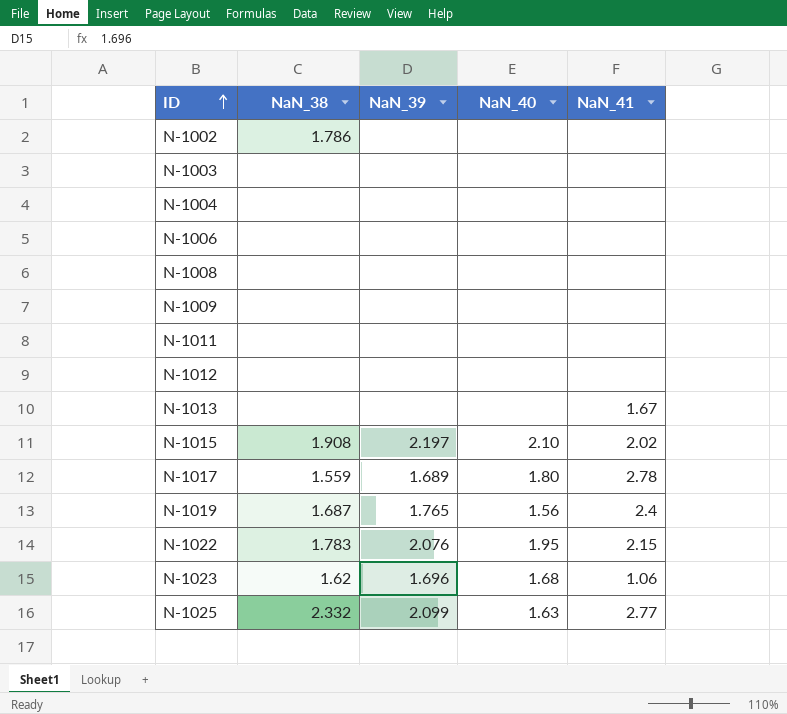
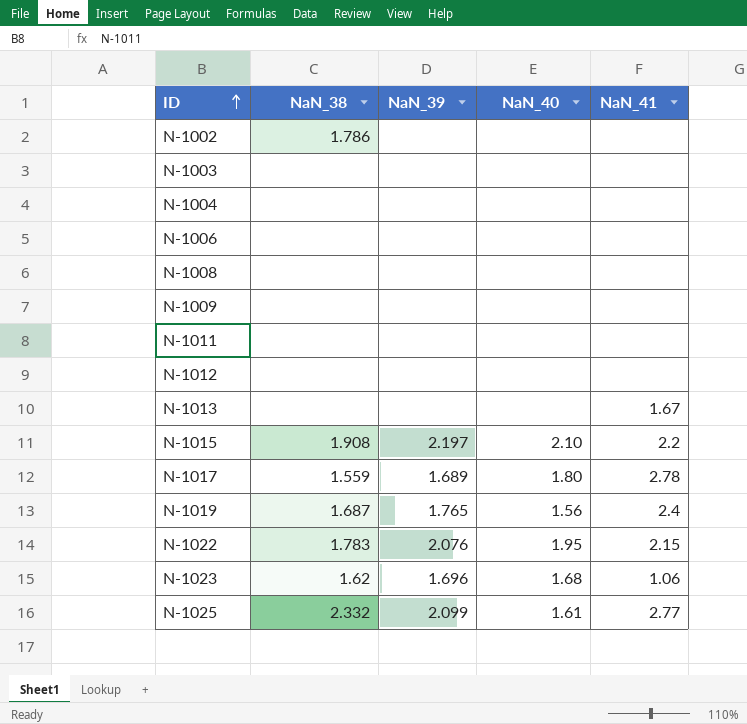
N-1015 | NaN_41: 2.02 -> 2.2
N-1025 | NaN_40: 1.63 -> 1.61

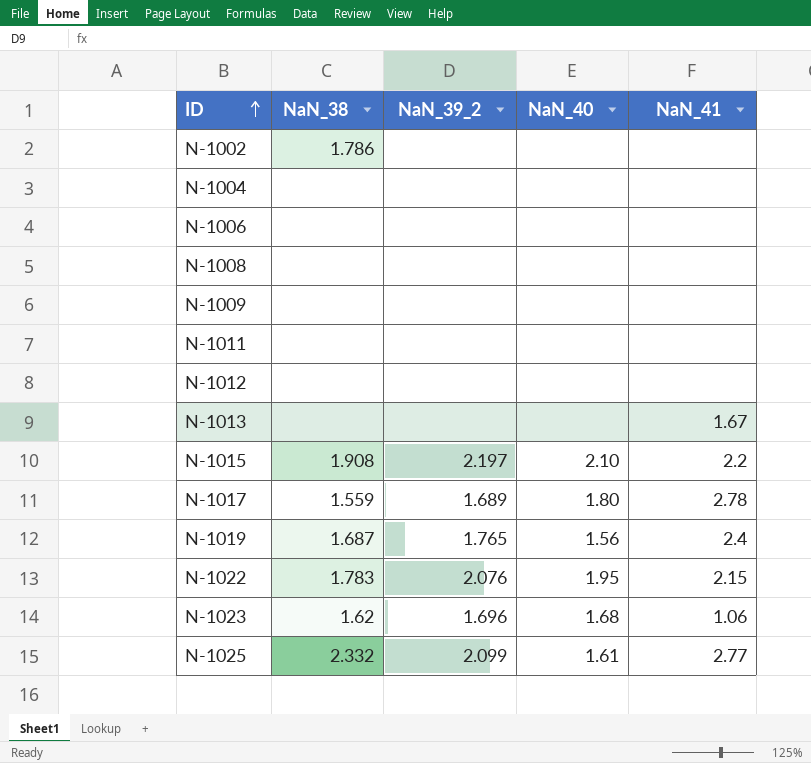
column name: NaN_39 -> NaN_39_2
row N-1003: none | none | none | none -> none

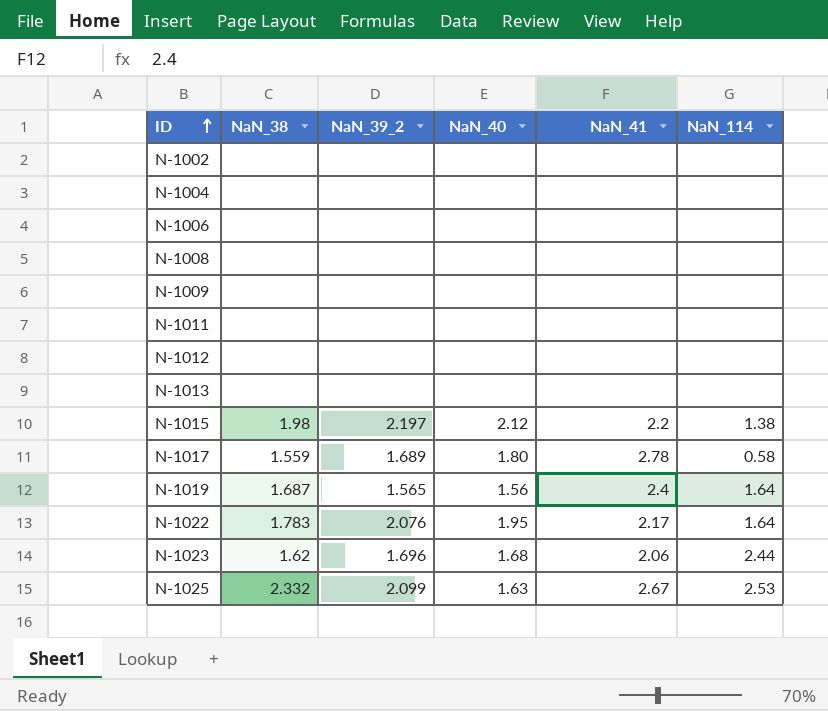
column NaN_114 | position: none -> 6
N-1002 | NaN_38: 1.786 -> none
N-1013 | NaN_41: 1.67 -> none
N-1015 | NaN_38: 1.908 -> 1.98
N-1015 | NaN_40: 2.10 -> 2.12
N-1019 | NaN_39_2: 1.765 -> 1.565
N-1022 | NaN_41: 2.15 -> 2.17
N-1023 | NaN_41: 1.06 -> 2.06
N-1025 | NaN_40: 1.61 -> 1.63
N-1025 | NaN_41: 2.77 -> 2.67

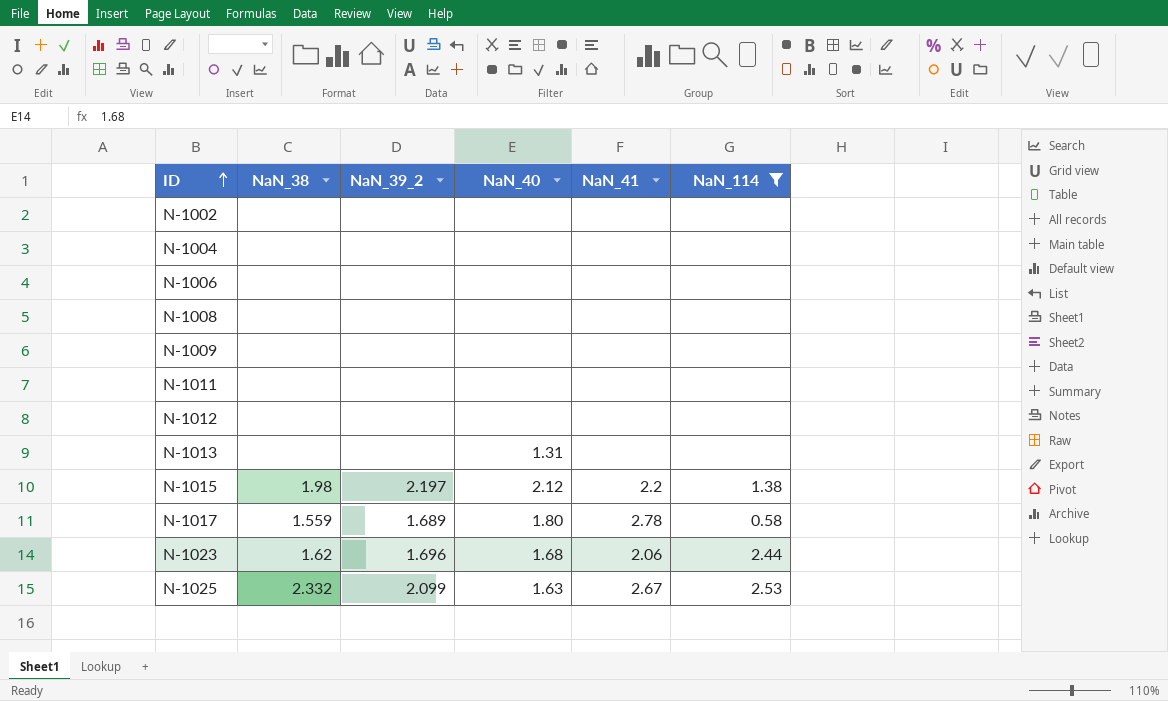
filter: none -> NaN_114 != 1.64
N-1013 | NaN_40: none -> 1.31

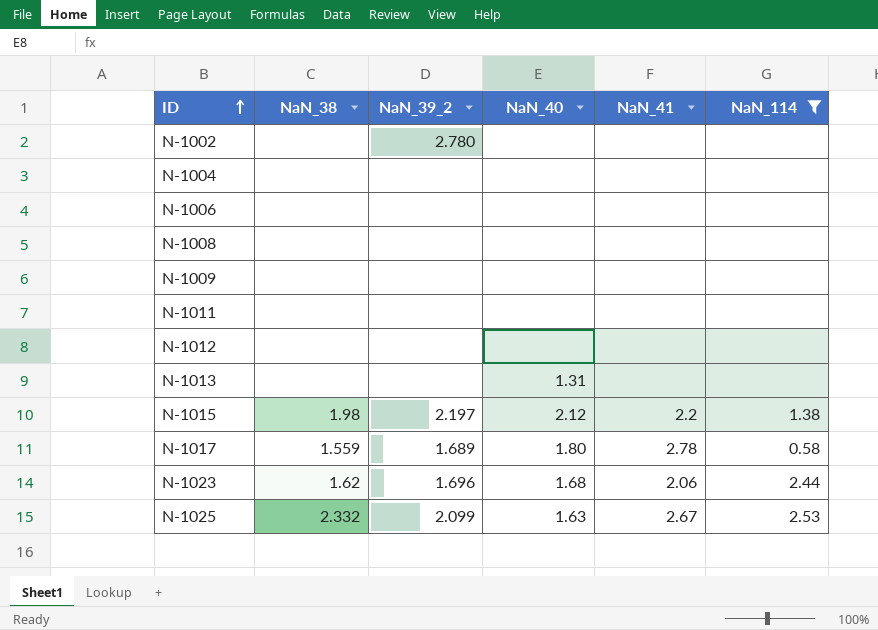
N-1002 | NaN_39_2: none -> 2.780

